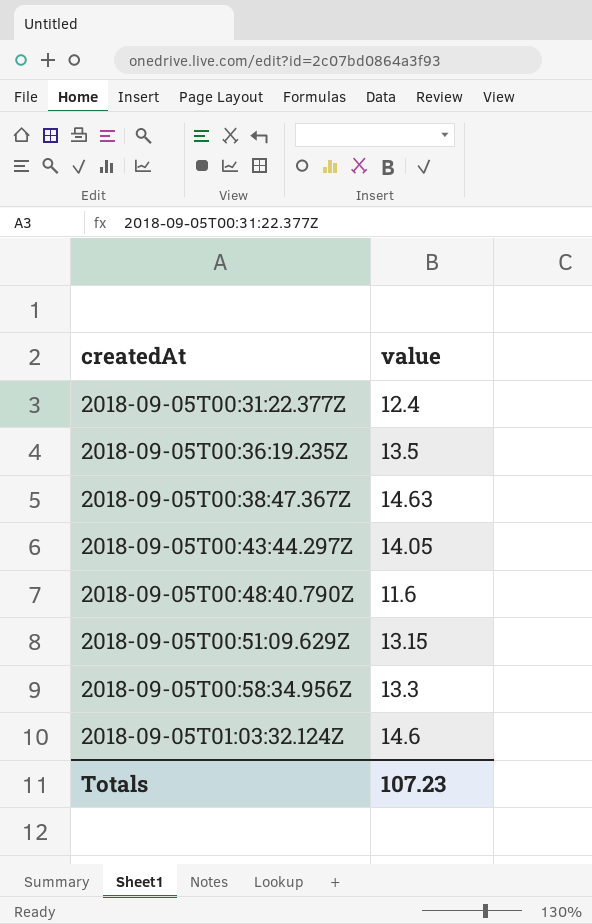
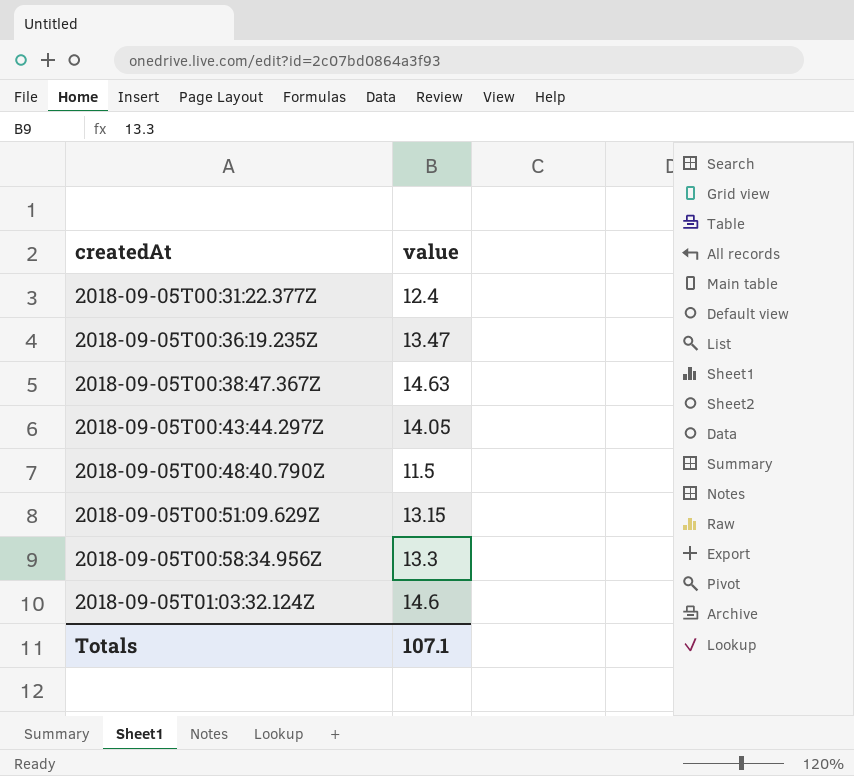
2018-09-05T00:36:19.235Z | value: 13.5 -> 13.47
2018-09-05T00:48:40.790Z | value: 11.6 -> 11.5
Totals | value: 107.23 -> 107.1

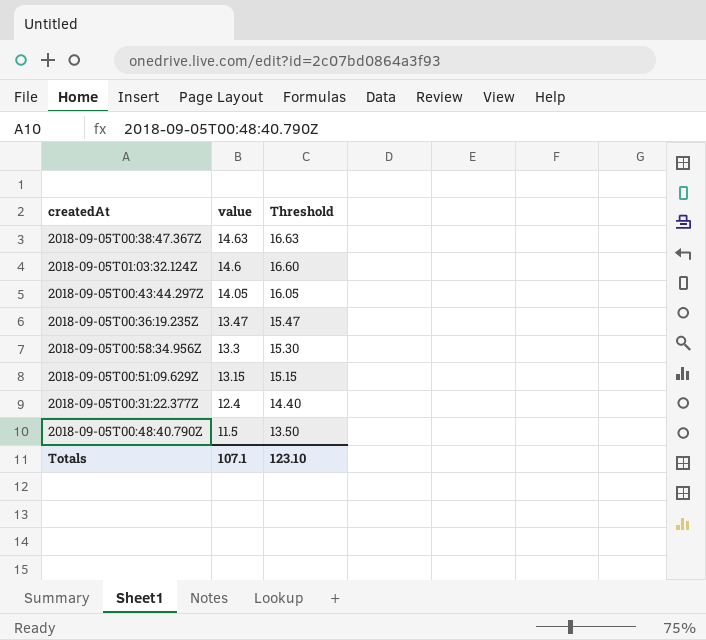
row order: createdAt ascending -> value descending
column Threshold | formula: none -> [value] + 2

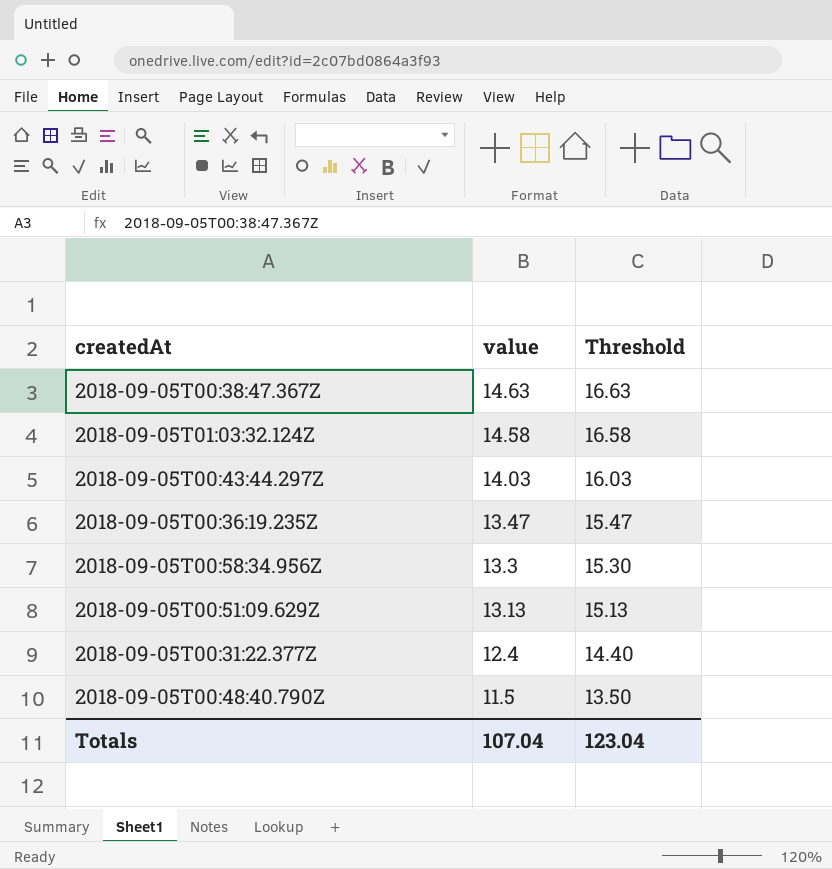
2018-09-05T01:03:32.124Z | value: 14.6 -> 14.58
2018-09-05T01:03:32.124Z | Threshold: 16.60 -> 16.58
2018-09-05T00:43:44.297Z | value: 14.05 -> 14.03
2018-09-05T00:43:44.297Z | Threshold: 16.05 -> 16.03
2018-09-05T00:51:09.629Z | value: 13.15 -> 13.13
2018-09-05T00:51:09.629Z | Threshold: 15.15 -> 15.13
Totals | value: 107.1 -> 107.04
Totals | Threshold: 123.10 -> 123.04

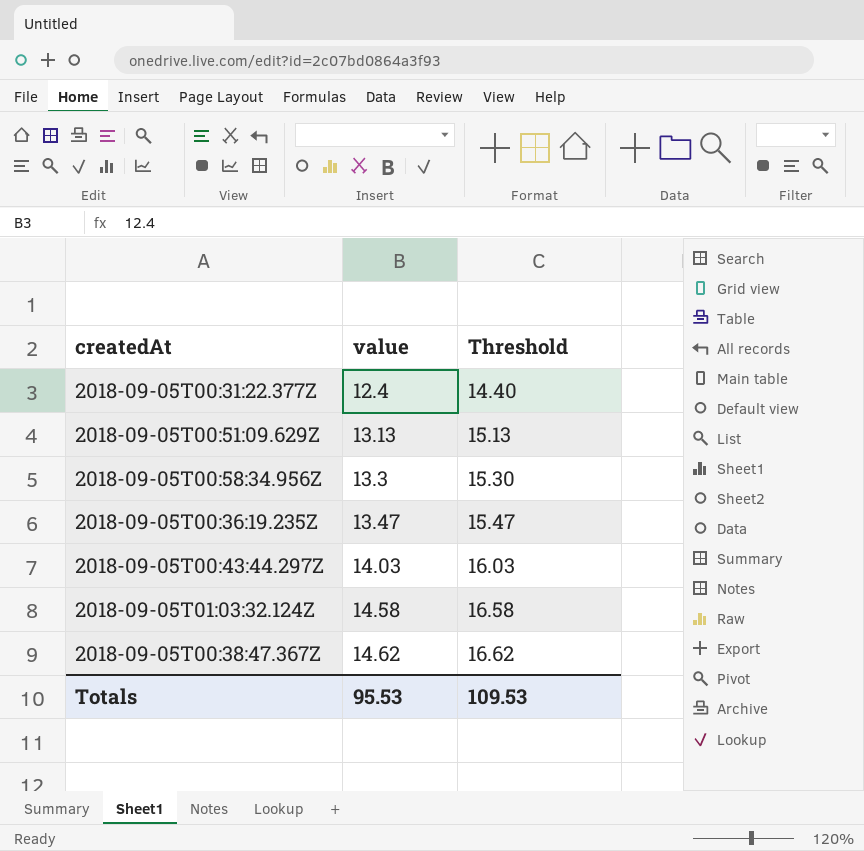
row order: value descending -> value ascending
row 2018-09-05T00:48:40.790Z: 11.5 | 13.50 -> none
2018-09-05T00:38:47.367Z | value: 14.63 -> 14.62
2018-09-05T00:38:47.367Z | Threshold: 16.63 -> 16.62
Totals | value: 107.04 -> 95.53
Totals | Threshold: 123.04 -> 109.53

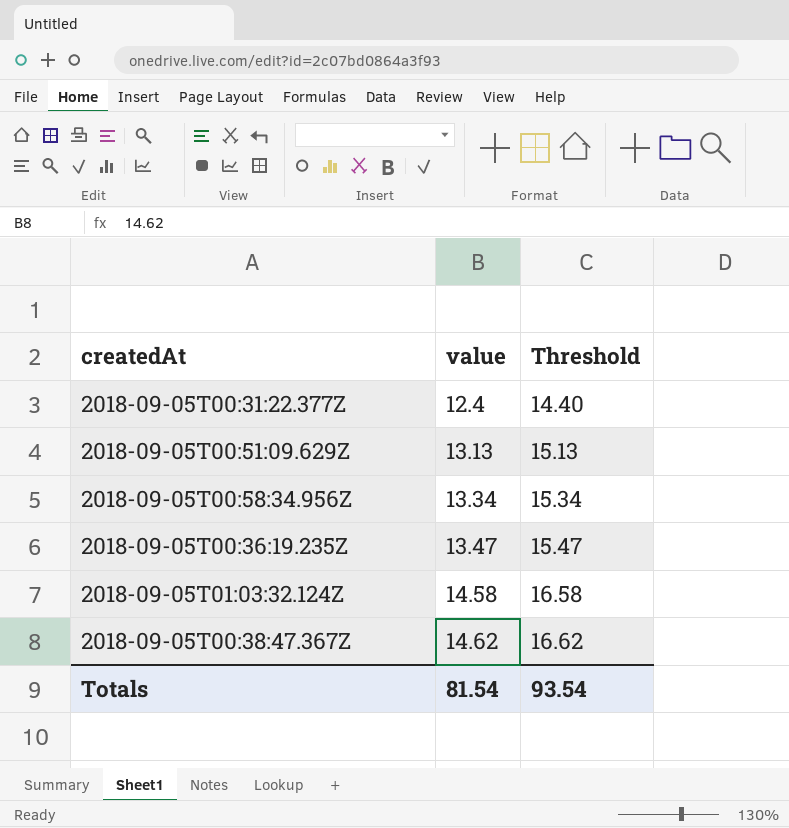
row 2018-09-05T00:43:44.297Z: 14.03 | 16.03 -> none
2018-09-05T00:58:34.956Z | value: 13.3 -> 13.34
2018-09-05T00:58:34.956Z | Threshold: 15.30 -> 15.34
Totals | value: 95.53 -> 81.54
Totals | Threshold: 109.53 -> 93.54

